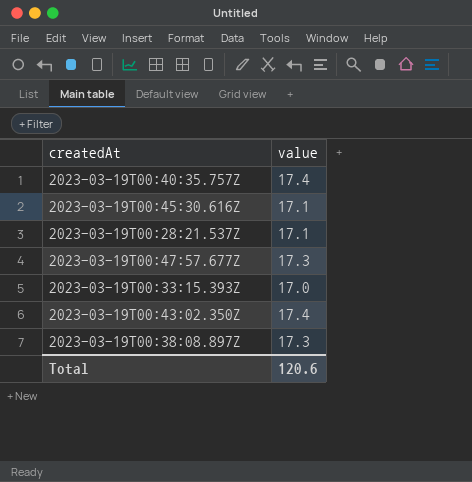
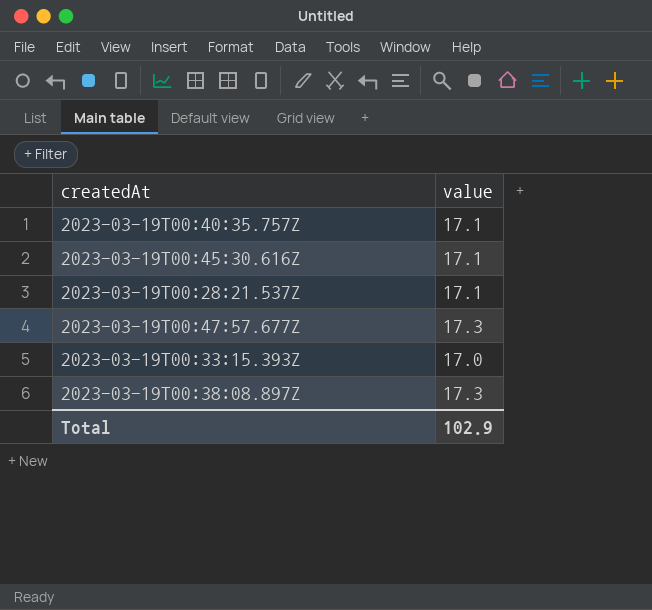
row 2023-03-19T00:43:02.350Z: 17.4 -> none
2023-03-19T00:40:35.757Z | value: 17.4 -> 17.1
Total | value: 120.6 -> 102.9

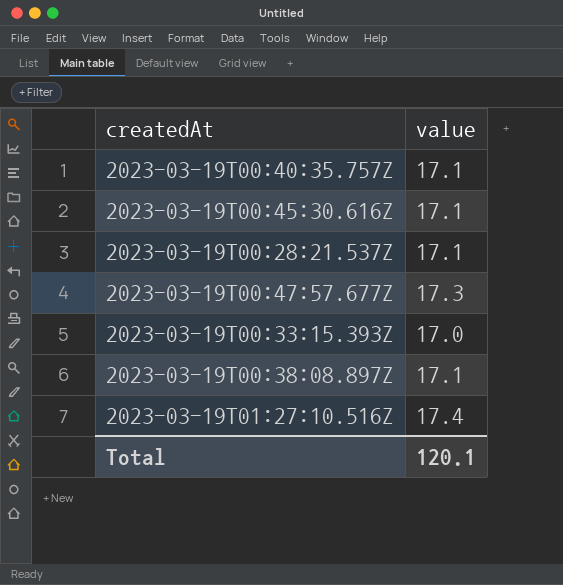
2023-03-19T00:38:08.897Z | value: 17.3 -> 17.1
row 2023-03-19T01:27:10.516Z: none -> 17.4
Total | value: 102.9 -> 120.1

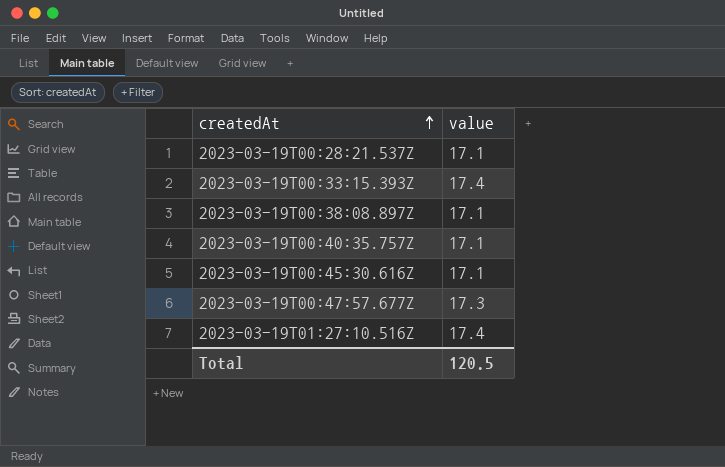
row order: none -> createdAt ascending
2023-03-19T00:33:15.393Z | value: 17.0 -> 17.4
Total | value: 120.1 -> 120.5

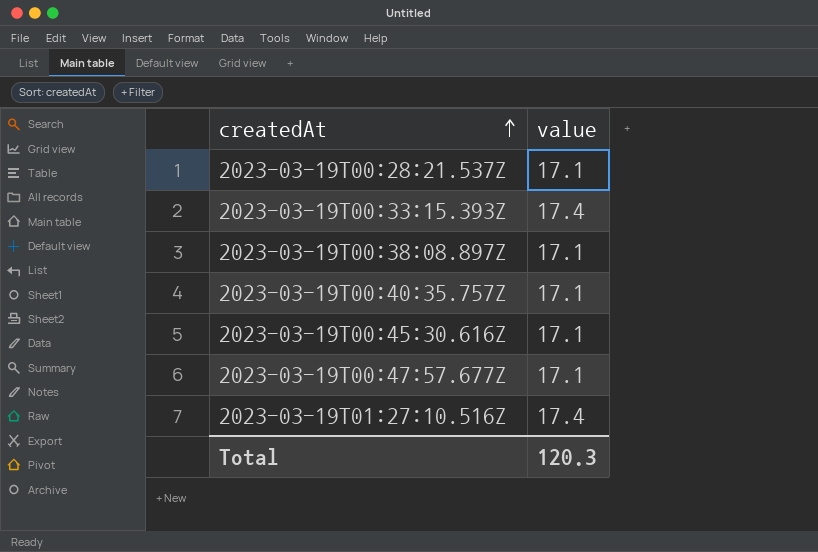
2023-03-19T00:47:57.677Z | value: 17.3 -> 17.1
Total | value: 120.5 -> 120.3

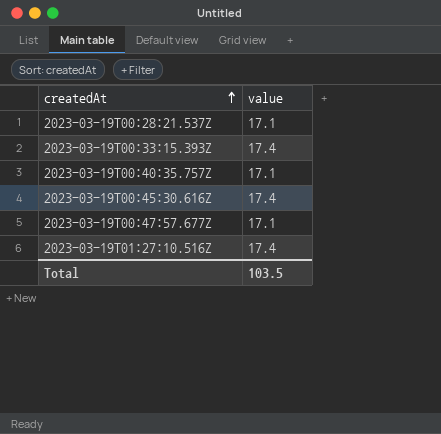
row 2023-03-19T00:38:08.897Z: 17.1 -> none
2023-03-19T00:45:30.616Z | value: 17.1 -> 17.4
Total | value: 120.3 -> 103.5

